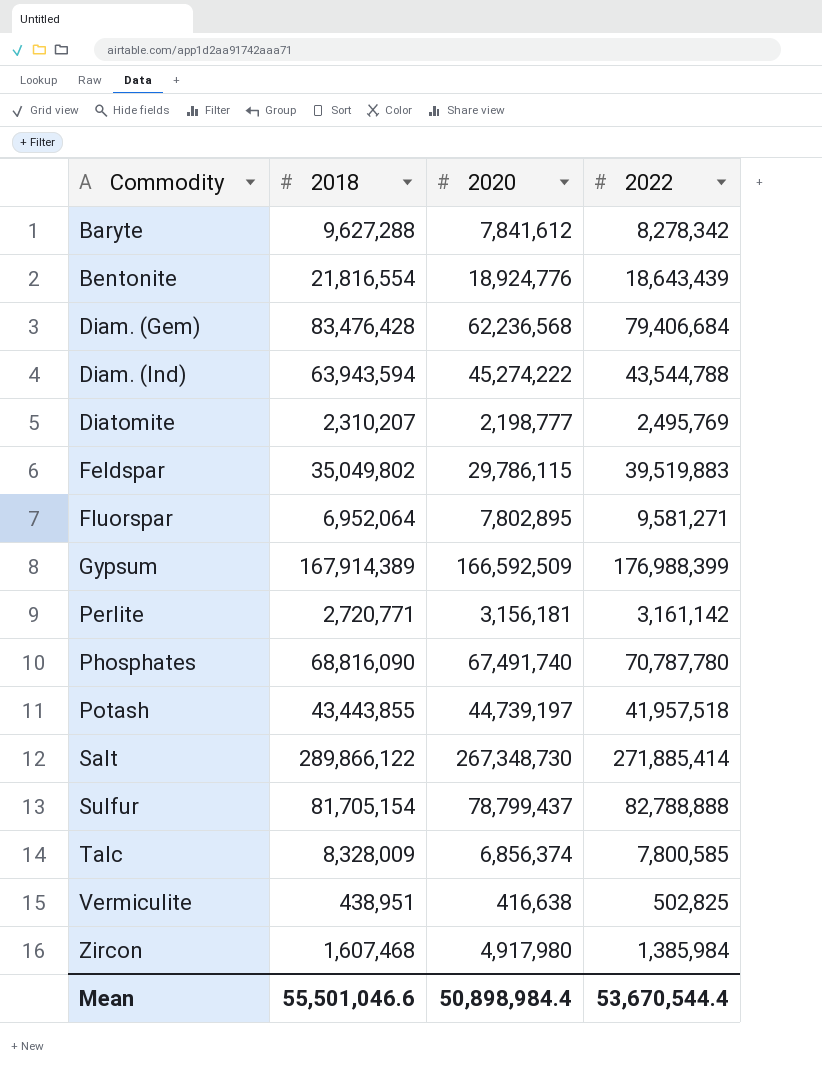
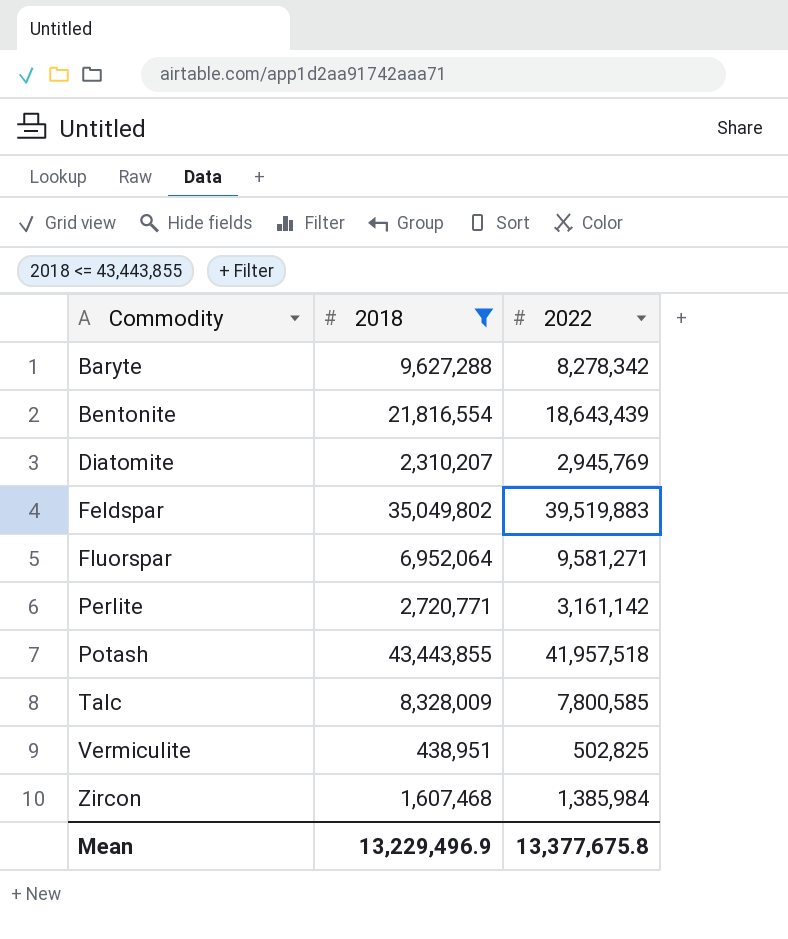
filter: none -> 2018 <= 43,443,855
column 2020 | position: 3 -> none
Diatomite | 2022: 2,495,769 -> 2,945,769
Mean | 2018: 55,501,046.6 -> 13,229,496.9
Mean | 2022: 53,670,544.4 -> 13,377,675.8

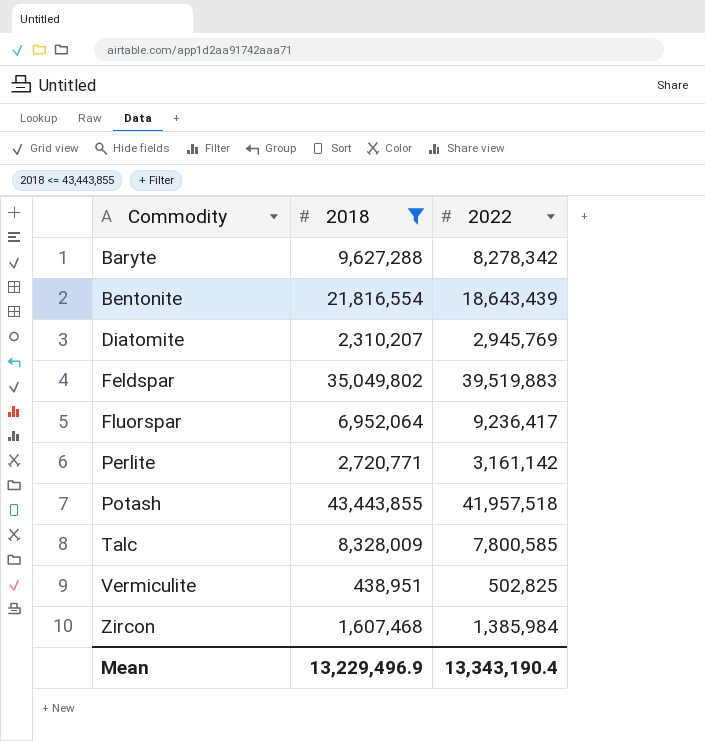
Fluorspar | 2022: 9,581,271 -> 9,236,417
Mean | 2022: 13,377,675.8 -> 13,343,190.4

